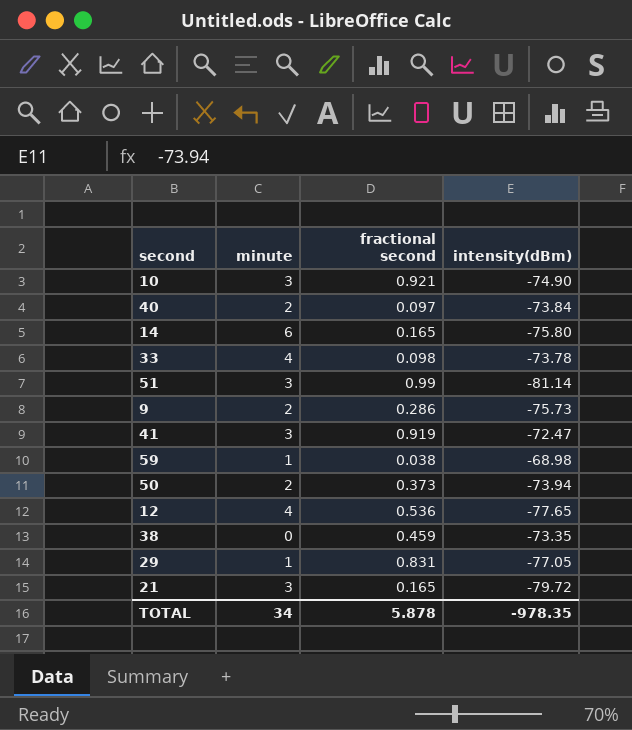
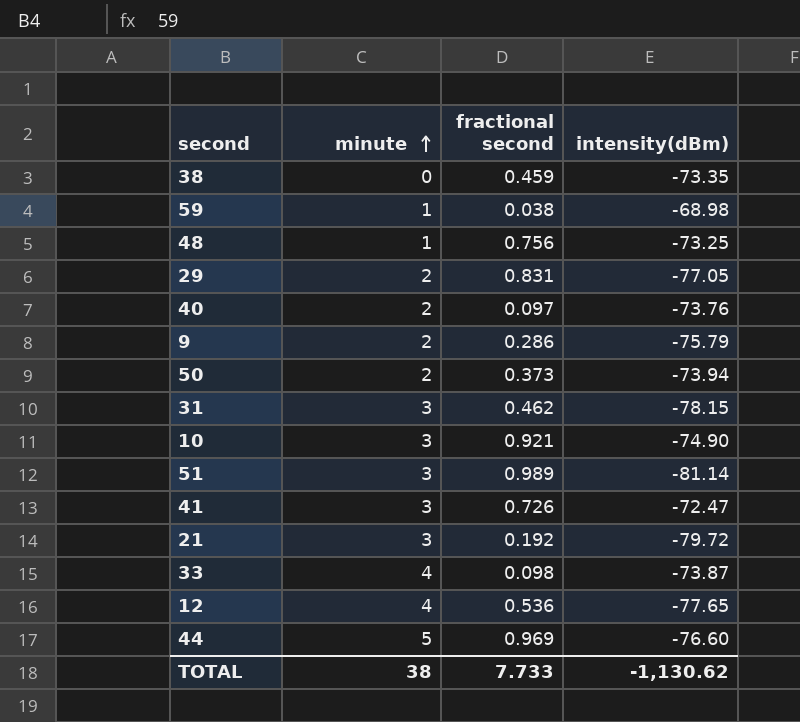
row order: none -> minute ascending
row 14: 6 | 0.165 | -75.80 -> none
row 48: none -> 1 | 0.756 | -73.25
29 | minute: 1 -> 2
40 | intensity(dBm): -73.84 -> -73.76
9 | intensity(dBm): -75.73 -> -75.79
row 31: none -> 3 | 0.462 | -78.15
51 | fractional second: 0.99 -> 0.989
41 | fractional second: 0.919 -> 0.726
21 | fractional second: 0.165 -> 0.192
33 | intensity(dBm): -73.78 -> -73.87
row 44: none -> 5 | 0.969 | -76.60
TOTAL | minute: 34 -> 38
TOTAL | fractional second: 5.878 -> 7.733
TOTAL | intensity(dBm): -978.35 -> -1,130.62

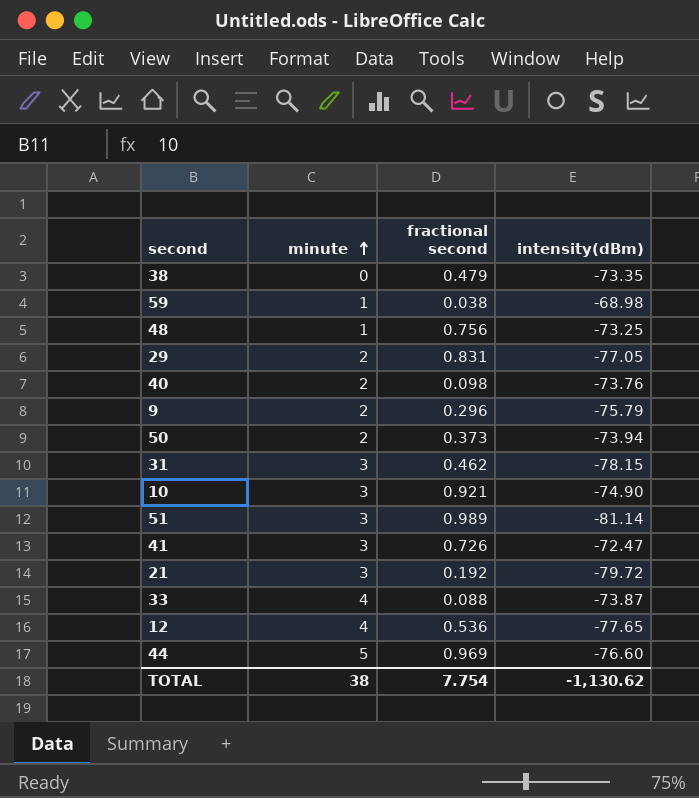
38 | fractional second: 0.459 -> 0.479
40 | fractional second: 0.097 -> 0.098
9 | fractional second: 0.286 -> 0.296
33 | fractional second: 0.098 -> 0.088
TOTAL | fractional second: 7.733 -> 7.754

